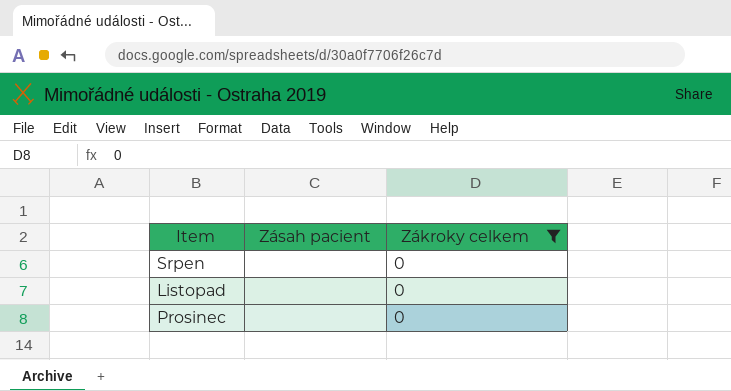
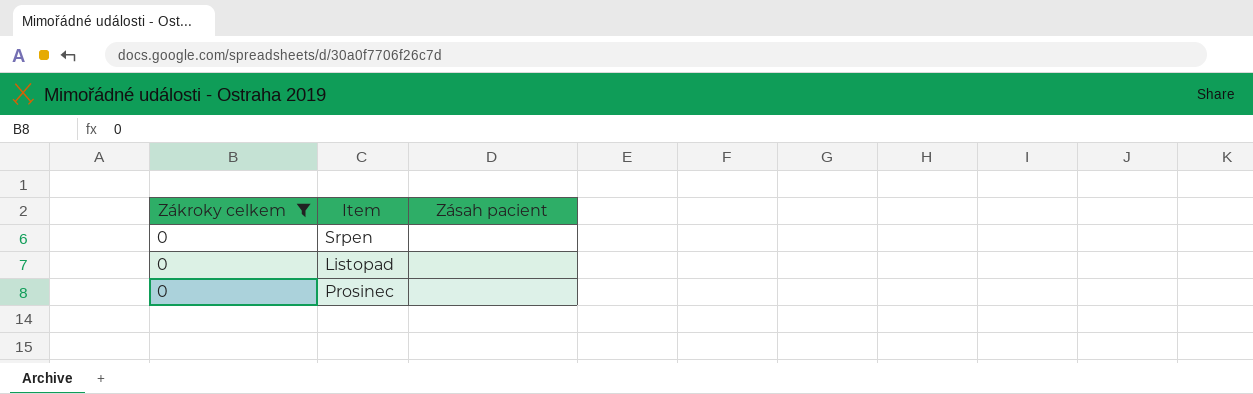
column Zákroky celkem | position: 3 -> 1

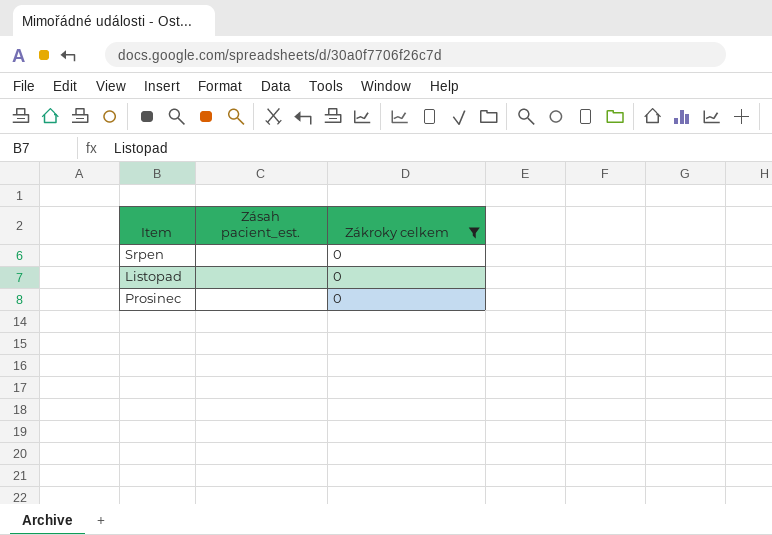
column name: Zásah pacient -> Zásah pacient_est.
column Zákroky celkem | position: 1 -> 3

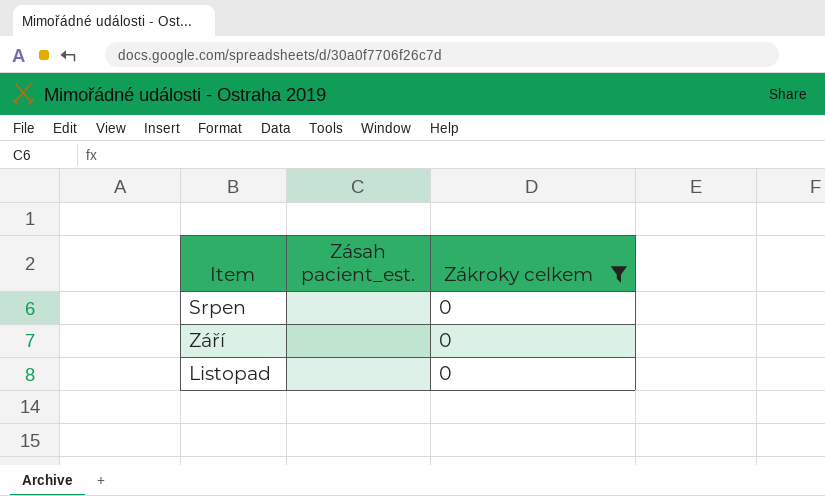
row Prosinec: none | 0 -> none
row Září: none -> none | 0

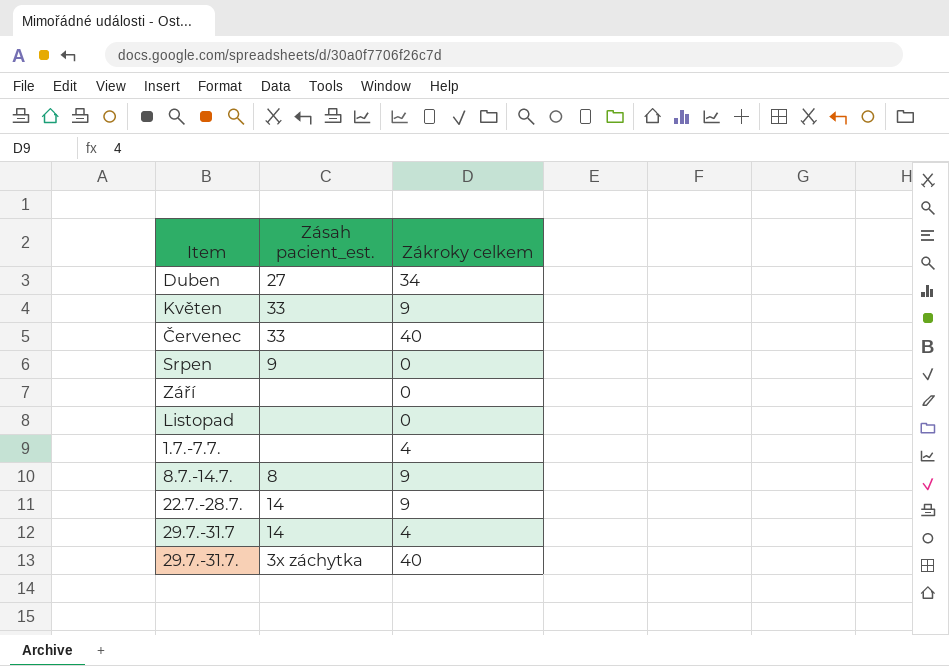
filter: Zákroky celkem = 0 -> none
Srpen | Zásah pacient_est.: none -> 9

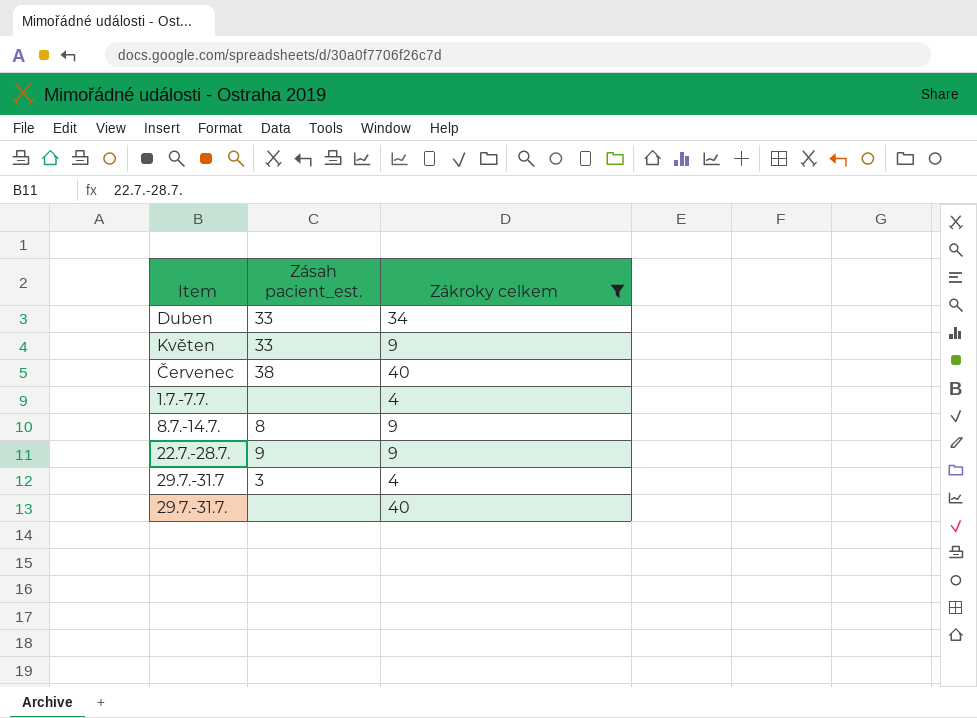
filter: none -> Zákroky celkem != 0
Duben | Zásah pacient_est.: 27 -> 33
Červenec | Zásah pacient_est.: 33 -> 38
22.7.-28.7. | Zásah pacient_est.: 14 -> 9
29.7.-31.7 | Zásah pacient_est.: 14 -> 3
29.7.-31.7. | Zásah pacient_est.: 3x záchytka -> none

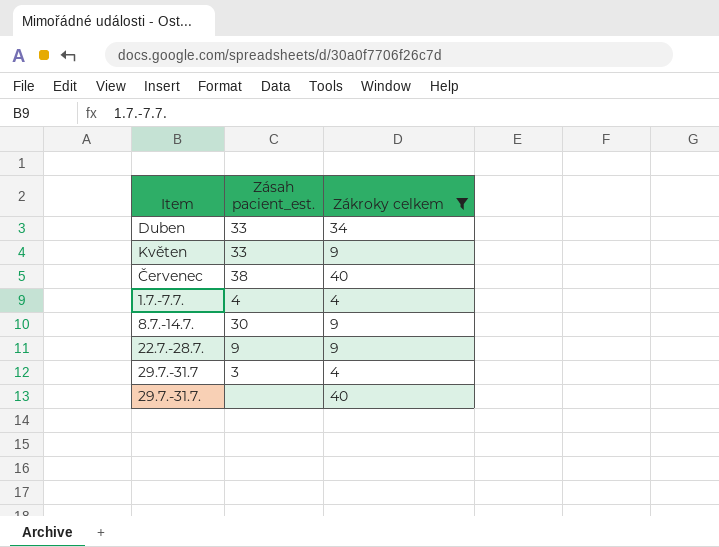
1.7.-7.7. | Zásah pacient_est.: none -> 4
8.7.-14.7. | Zásah pacient_est.: 8 -> 30

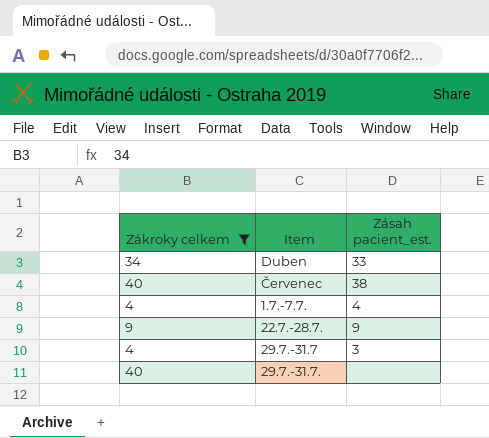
column Zákroky celkem | position: 3 -> 1
row Květen: 33 | 9 -> none
row 8.7.-14.7.: 30 | 9 -> none

